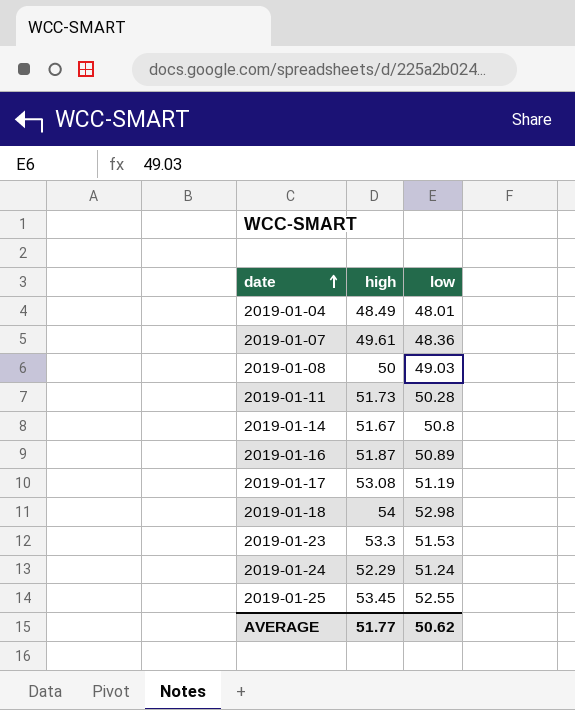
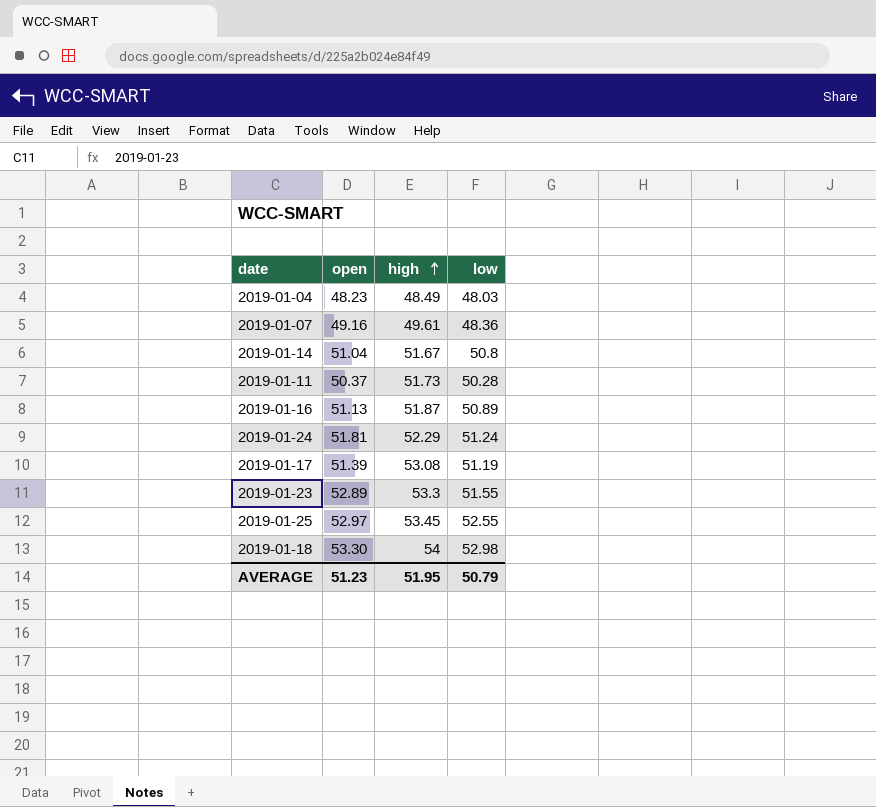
row order: date ascending -> high ascending
column open | position: none -> 2
row 2019-01-08: 50 | 49.03 -> none
2019-01-04 | low: 48.01 -> 48.03
2019-01-23 | low: 51.53 -> 51.55
AVERAGE | high: 51.77 -> 51.95
AVERAGE | low: 50.62 -> 50.79

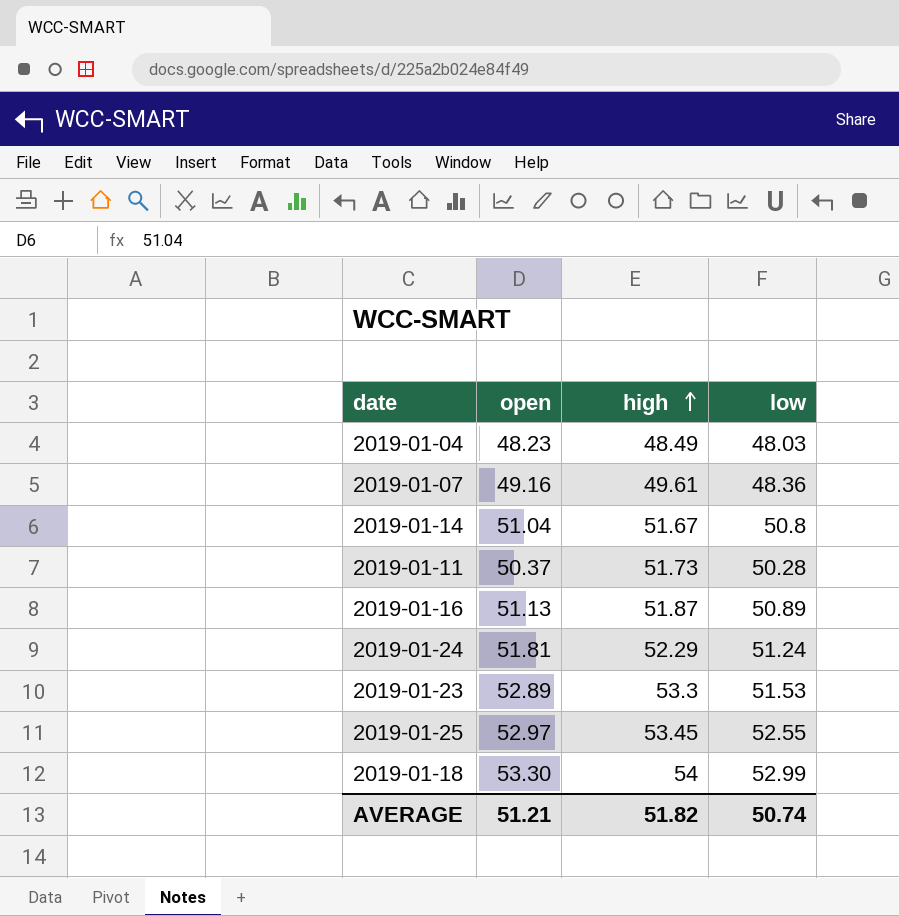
row 2019-01-17: 51.39 | 53.08 | 51.19 -> none
2019-01-23 | low: 51.55 -> 51.53
2019-01-18 | low: 52.98 -> 52.99
AVERAGE | open: 51.23 -> 51.21
AVERAGE | high: 51.95 -> 51.82
AVERAGE | low: 50.79 -> 50.74

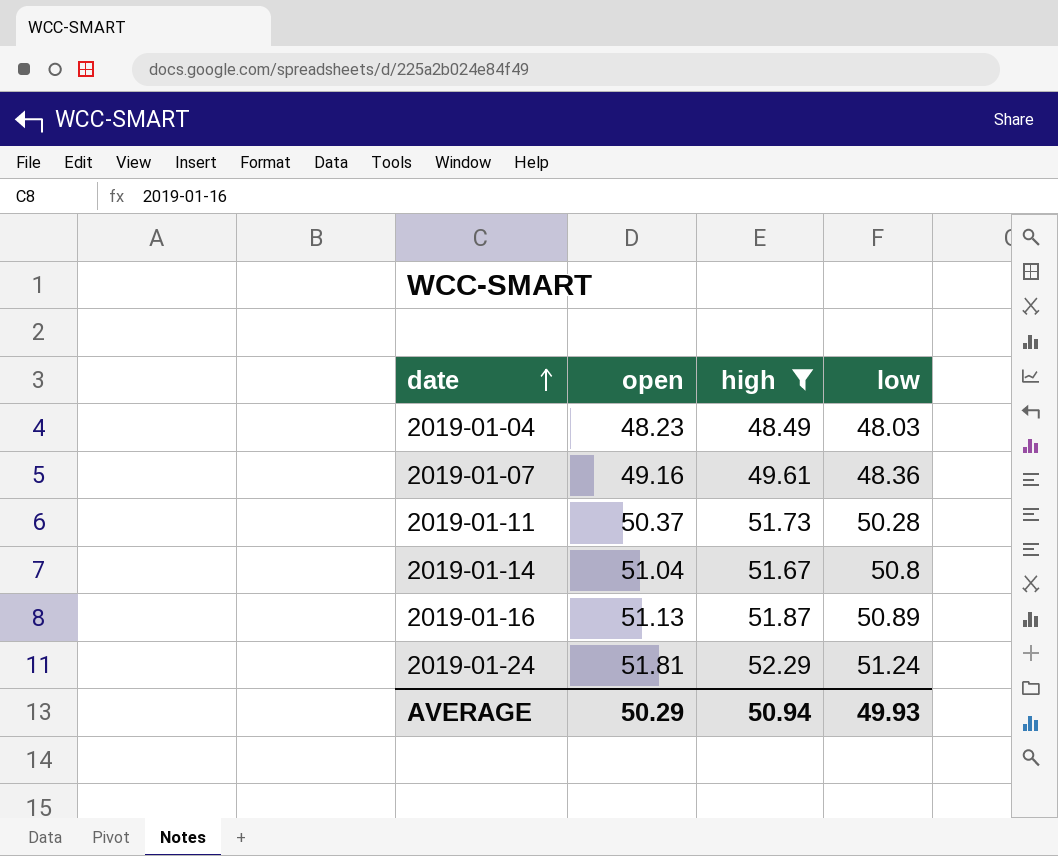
filter: none -> high <= 52.29
row order: high ascending -> date ascending
AVERAGE | open: 51.21 -> 50.29
AVERAGE | high: 51.82 -> 50.94
AVERAGE | low: 50.74 -> 49.93

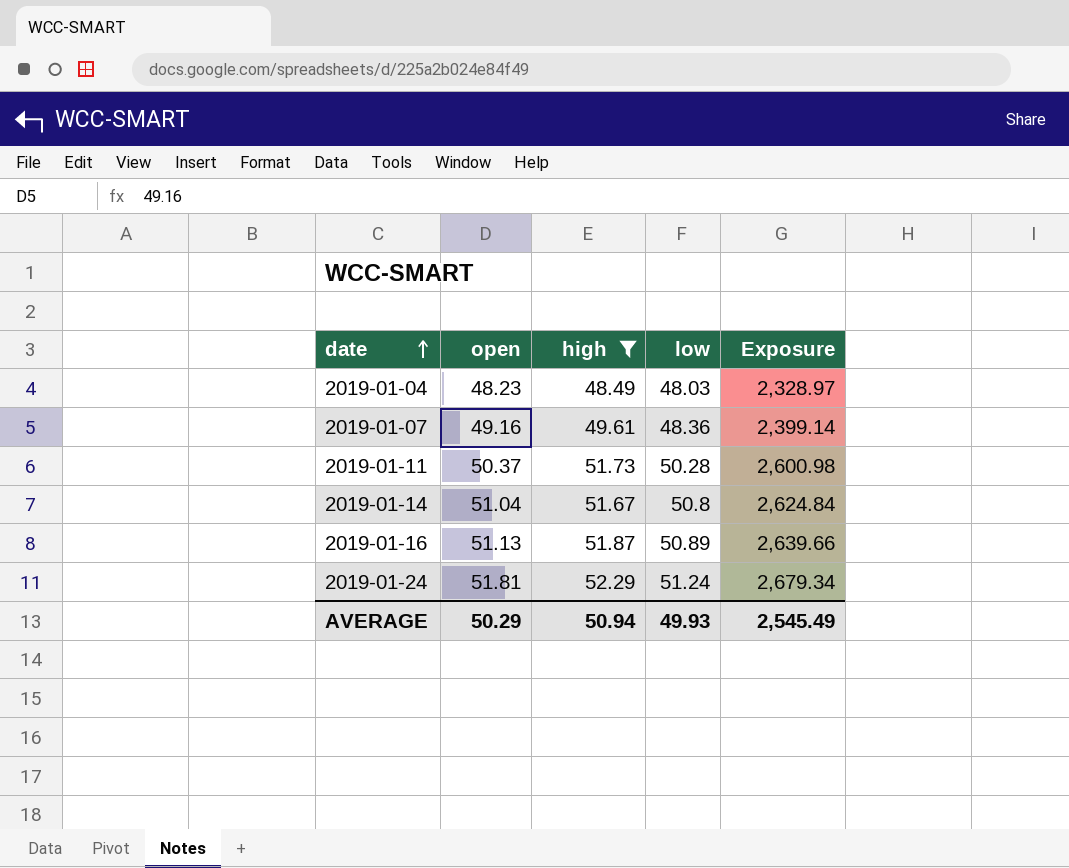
column Exposure | formula: none -> [high] * [low]

